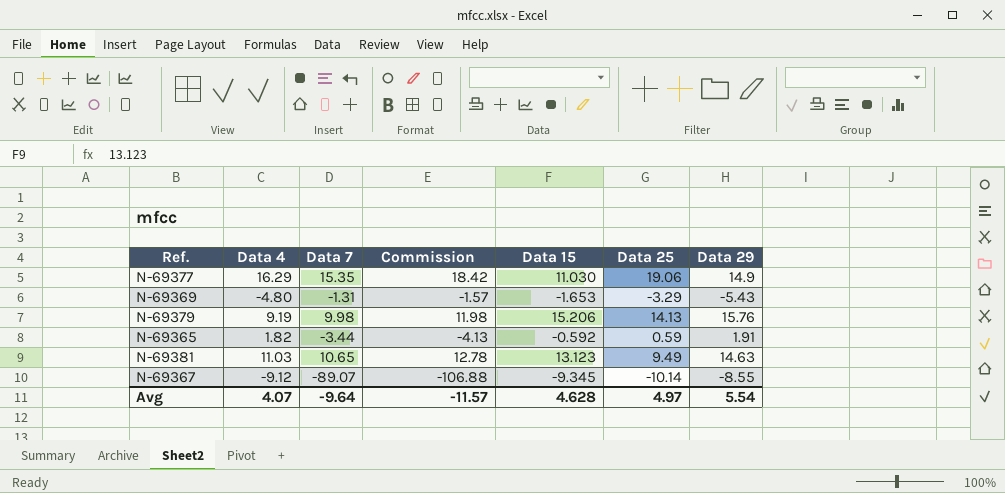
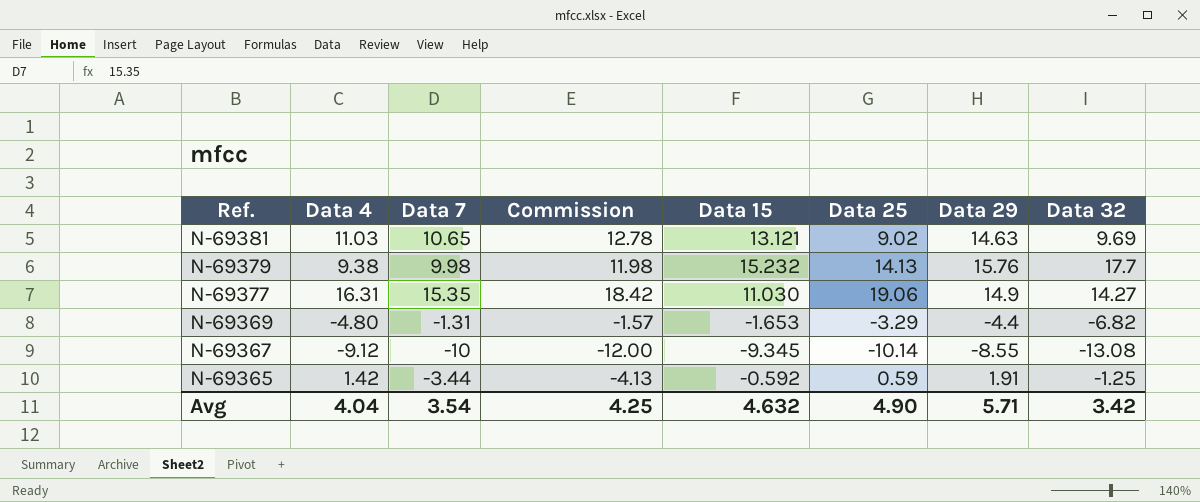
row order: none -> Ref. descending
column Data 32 | position: none -> 8
N-69381 | Data 15: 13.123 -> 13.121
N-69381 | Data 25: 9.49 -> 9.02
N-69379 | Data 4: 9.19 -> 9.38
N-69379 | Data 15: 15.206 -> 15.232
N-69377 | Data 4: 16.29 -> 16.31
N-69369 | Data 29: -5.43 -> -4.4
N-69367 | Data 7: -89.07 -> -10
N-69367 | Commission: -106.88 -> -12.00
N-69365 | Data 4: 1.82 -> 1.42
Avg | Data 4: 4.07 -> 4.04
Avg | Data 7: -9.64 -> 3.54
Avg | Commission: -11.57 -> 4.25
Avg | Data 15: 4.628 -> 4.632
Avg | Data 25: 4.97 -> 4.90
Avg | Data 29: 5.54 -> 5.71

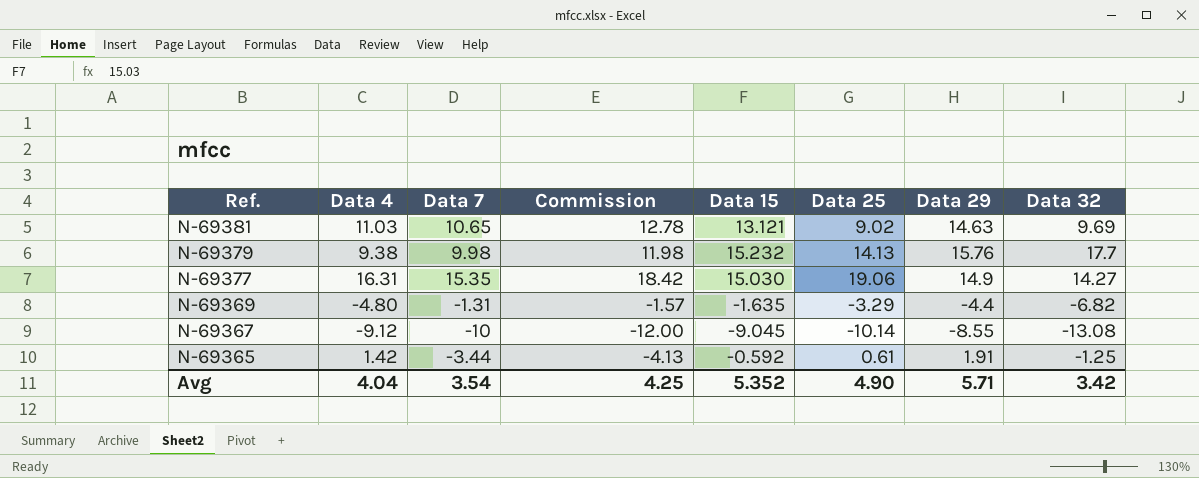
N-69377 | Data 15: 11.030 -> 15.030
N-69369 | Data 15: -1.653 -> -1.635
N-69367 | Data 15: -9.345 -> -9.045
N-69365 | Data 25: 0.59 -> 0.61
Avg | Data 15: 4.632 -> 5.352

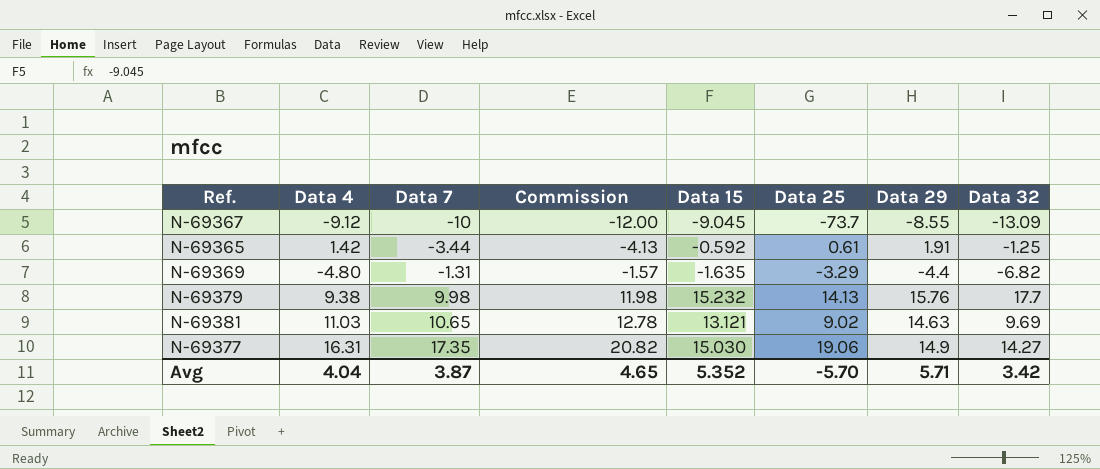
row order: Ref. descending -> Data 7 ascending
N-69367 | Data 25: -10.14 -> -73.7
N-69367 | Data 32: -13.08 -> -13.09
N-69377 | Data 7: 15.35 -> 17.35
N-69377 | Commission: 18.42 -> 20.82
Avg | Data 7: 3.54 -> 3.87
Avg | Commission: 4.25 -> 4.65
Avg | Data 25: 4.90 -> -5.70

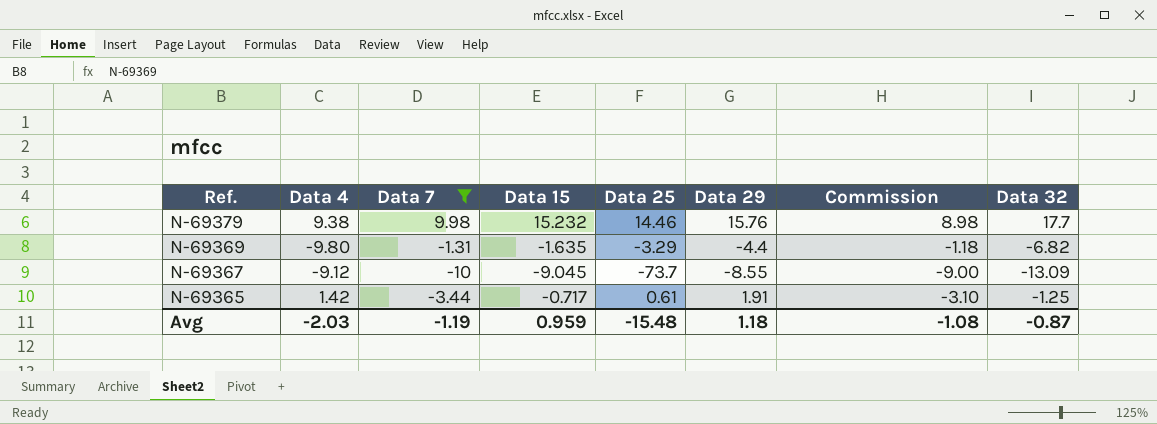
filter: none -> Data 7 <= 9.98
row order: Data 7 ascending -> Ref. descending
column Commission | formula: [Data 7] * 1.2 -> [Data 7] * 0.9
column Commission | position: 4 -> 7
N-69379 | Data 25: 14.13 -> 14.46
N-69369 | Data 4: -4.80 -> -9.80
N-69365 | Data 15: -0.592 -> -0.717
Avg | Data 4: 4.04 -> -2.03
Avg | Data 7: 3.87 -> -1.19
Avg | Data 15: 5.352 -> 0.959
Avg | Data 25: -5.70 -> -15.48
Avg | Data 29: 5.71 -> 1.18
Avg | Commission: 4.65 -> -1.08
Avg | Data 32: 3.42 -> -0.87

